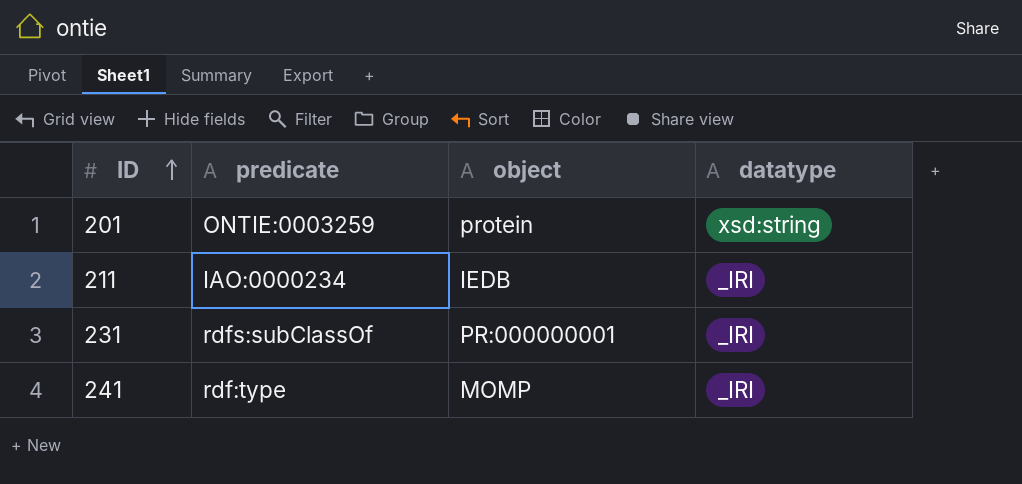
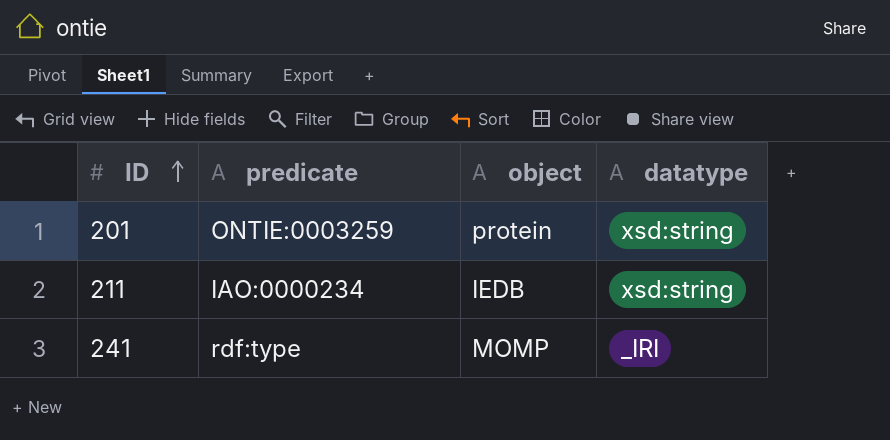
row 231: rdfs:subClassOf | PR:000000001 | _IRI -> none
211 | datatype: _IRI -> xsd:string

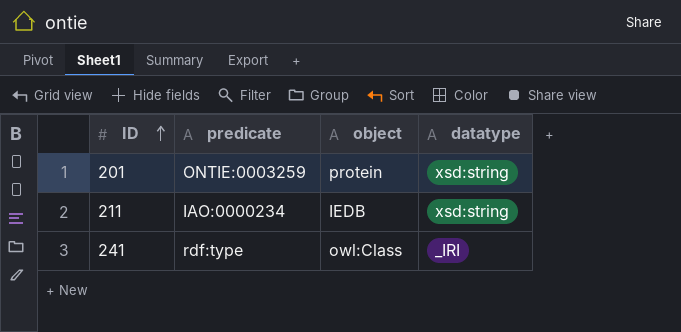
241 | object: MOMP -> owl:Class

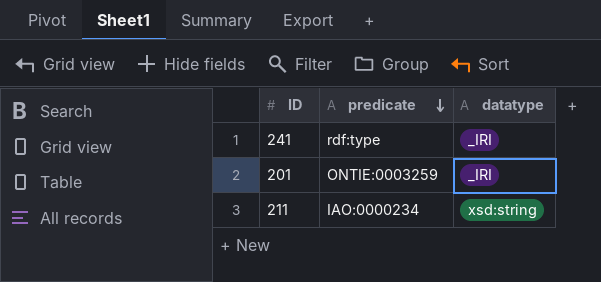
row order: ID ascending -> predicate descending
column object | position: 3 -> none
201 | datatype: xsd:string -> _IRI

